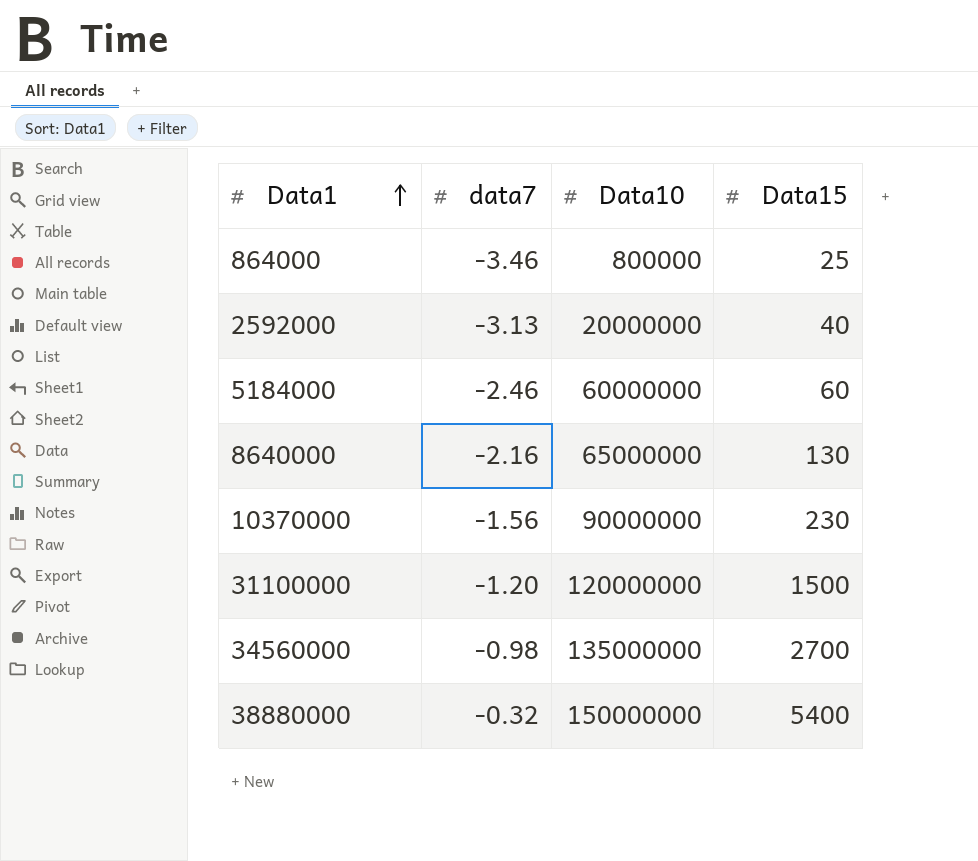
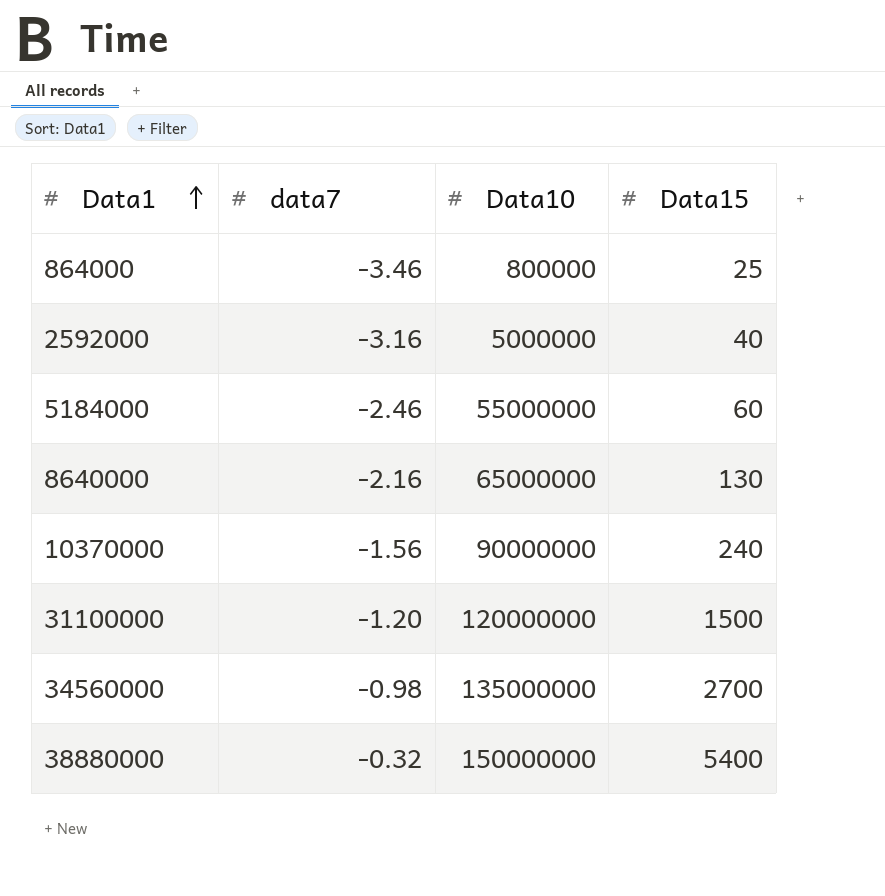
2592000 | data7: -3.13 -> -3.16
2592000 | Data10: 20000000 -> 5000000
5184000 | Data10: 60000000 -> 55000000
10370000 | Data15: 230 -> 240

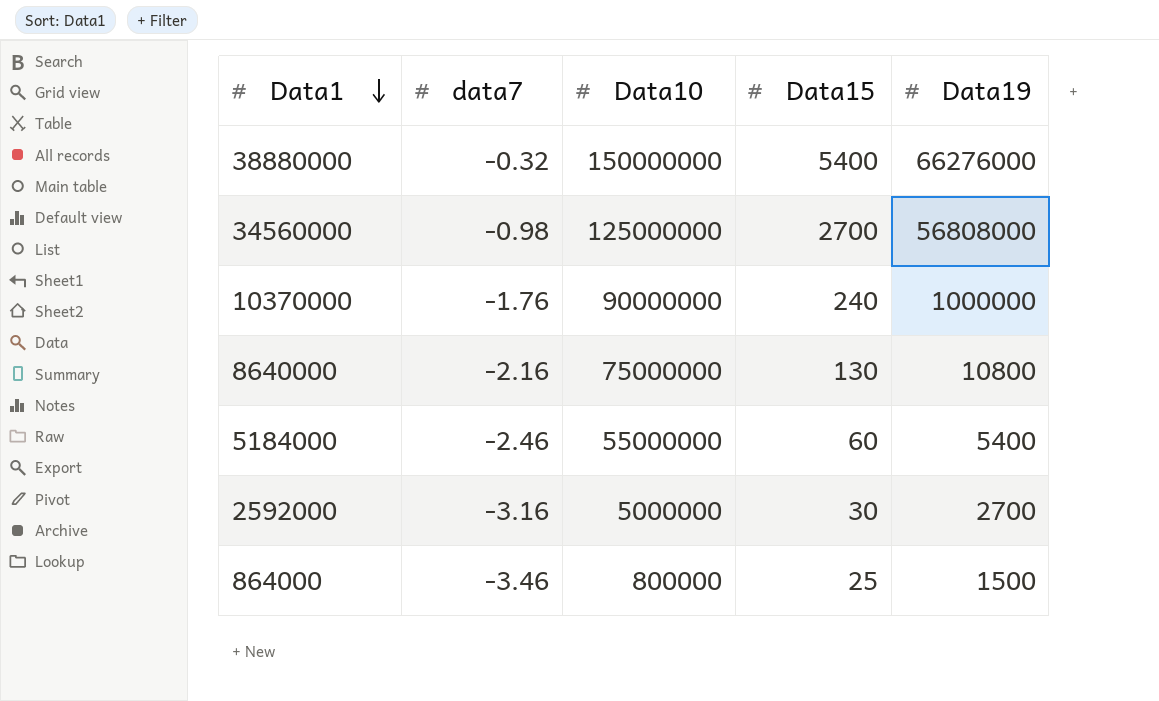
row order: Data1 ascending -> Data1 descending
column Data19 | position: none -> 5
row 31100000: -1.20 | 120000000 | 1500 -> none
34560000 | Data10: 135000000 -> 125000000
10370000 | data7: -1.56 -> -1.76
8640000 | Data10: 65000000 -> 75000000
2592000 | Data15: 40 -> 30

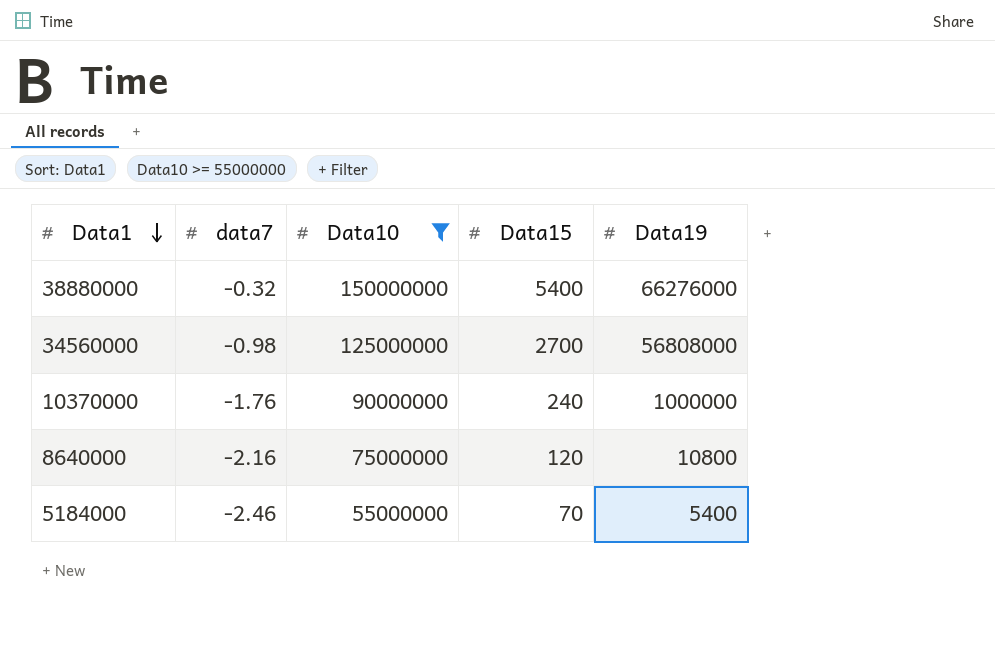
filter: none -> Data10 >= 55000000
8640000 | Data15: 130 -> 120
5184000 | Data15: 60 -> 70

